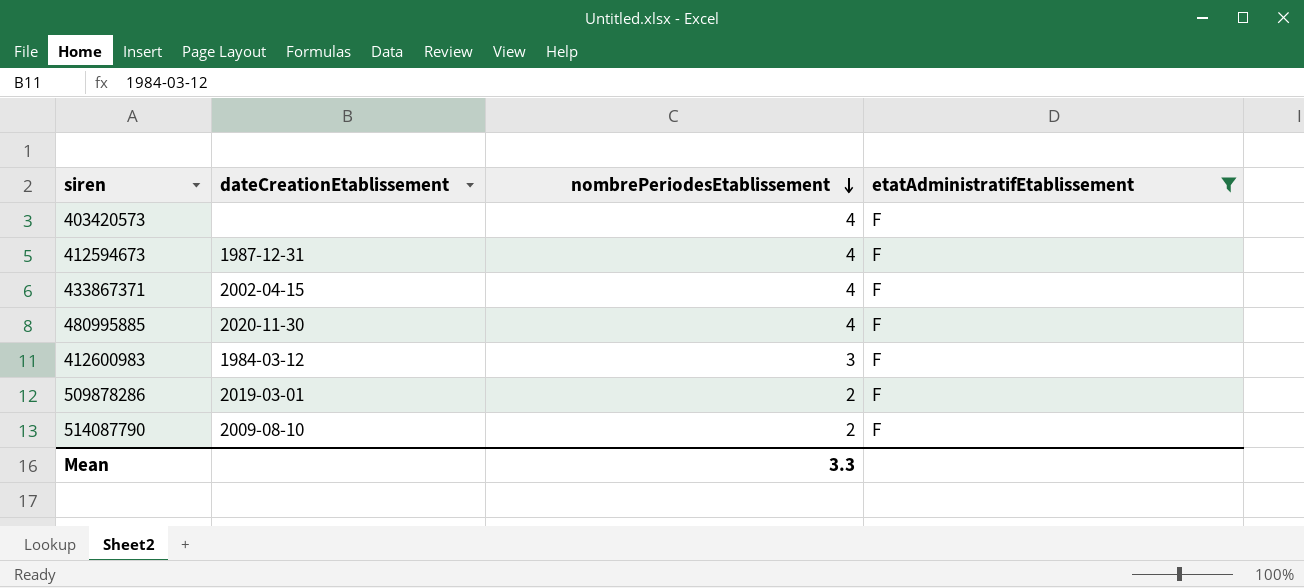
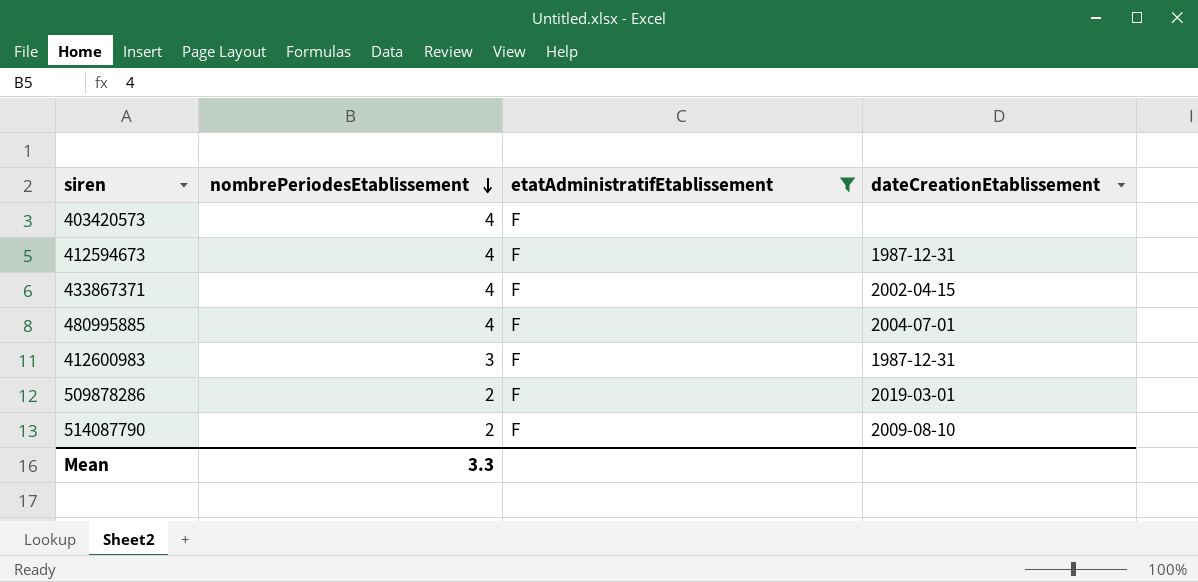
column dateCreationEtablissement | position: 2 -> 4
480995885 | dateCreationEtablissement: 2020-11-30 -> 2004-07-01
412600983 | dateCreationEtablissement: 1984-03-12 -> 1987-12-31

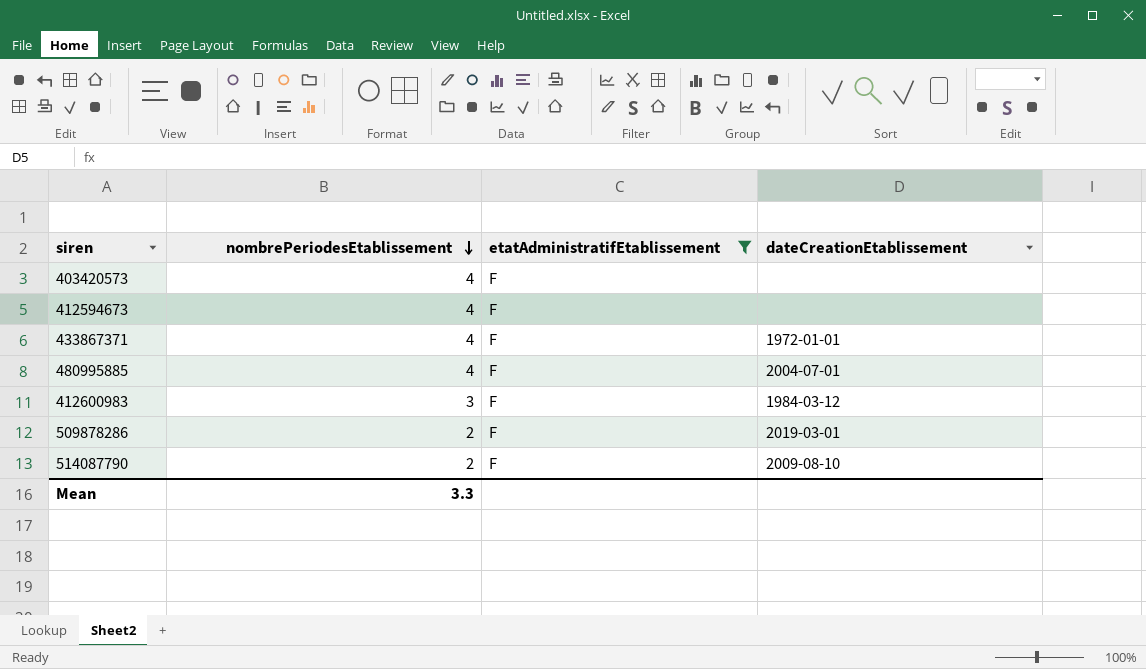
412594673 | dateCreationEtablissement: 1987-12-31 -> none
433867371 | dateCreationEtablissement: 2002-04-15 -> 1972-01-01
412600983 | dateCreationEtablissement: 1987-12-31 -> 1984-03-12

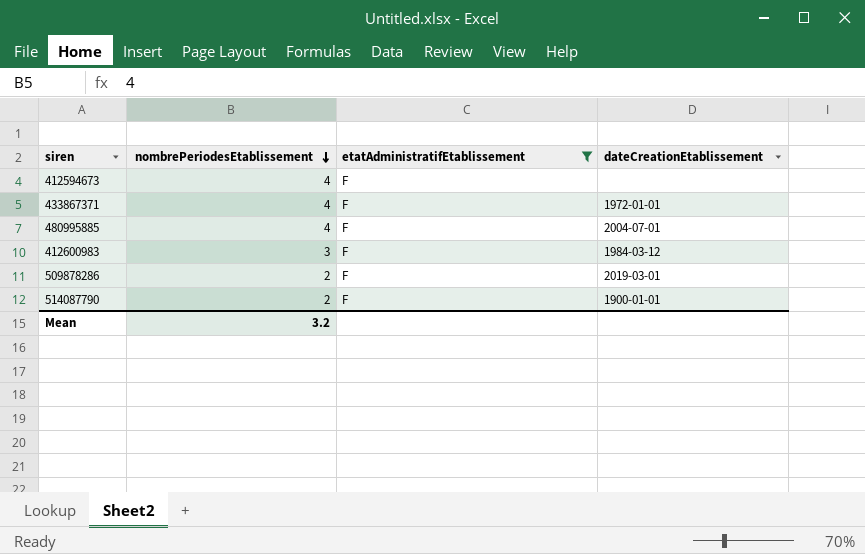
row 403420573: 4 | F | none -> none
514087790 | dateCreationEtablissement: 2009-08-10 -> 1900-01-01
Mean | nombrePeriodesEtablissement: 3.3 -> 3.2

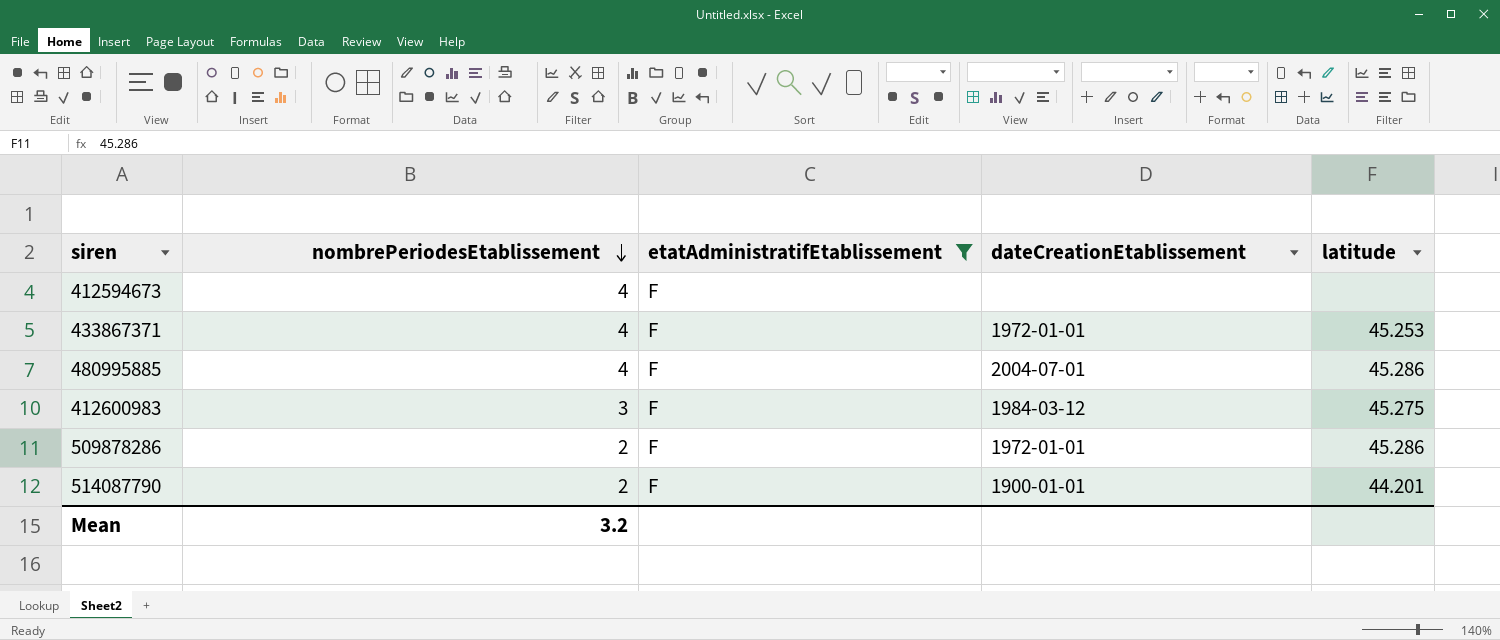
column latitude | position: none -> 5
509878286 | dateCreationEtablissement: 2019-03-01 -> 1972-01-01

